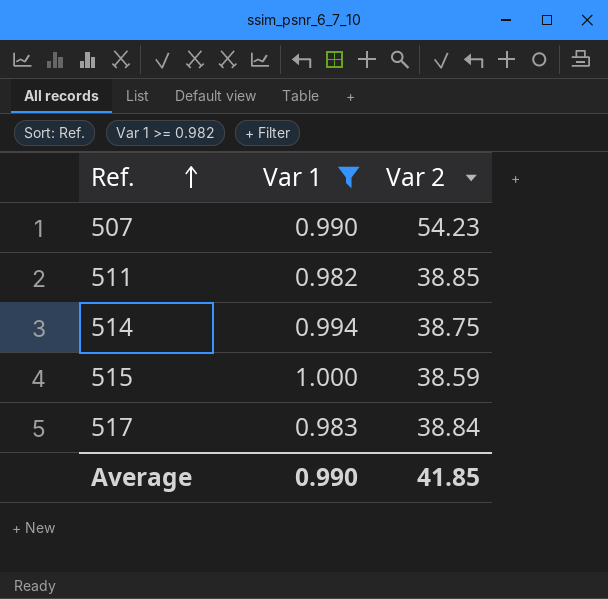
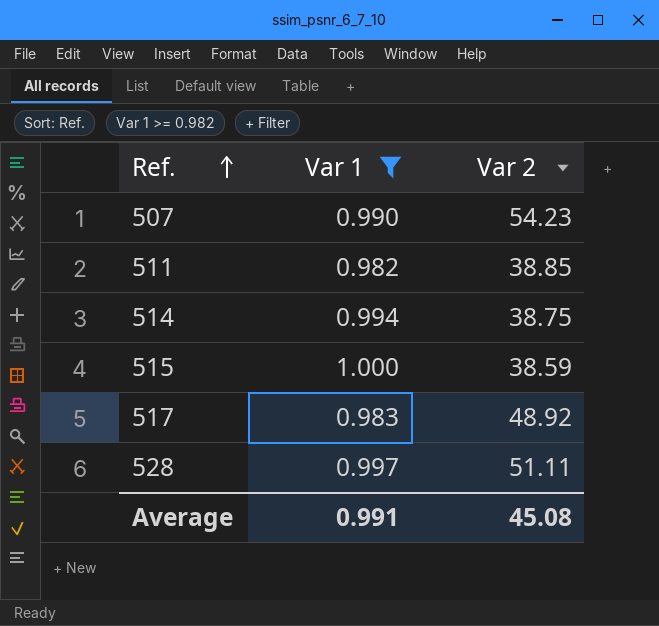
517 | Var 2: 38.84 -> 48.92
row 528: none -> 0.997 | 51.11
Average | Var 1: 0.990 -> 0.991
Average | Var 2: 41.85 -> 45.08

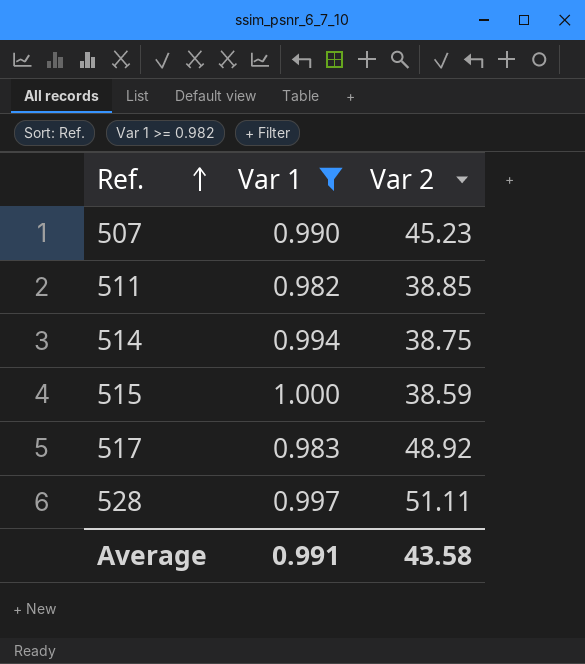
507 | Var 2: 54.23 -> 45.23
Average | Var 2: 45.08 -> 43.58

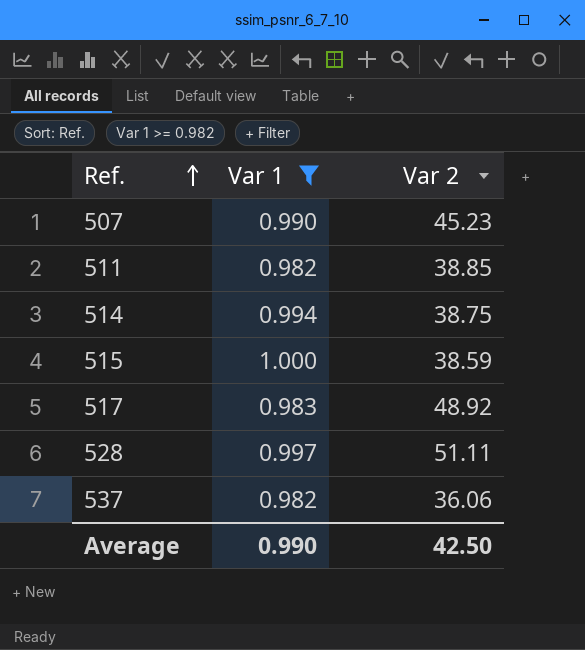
row 537: none -> 0.982 | 36.06
Average | Var 1: 0.991 -> 0.990
Average | Var 2: 43.58 -> 42.50

